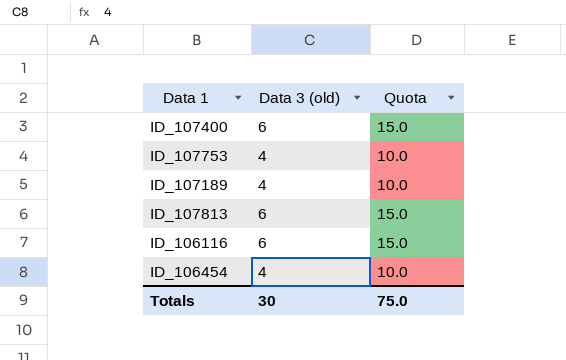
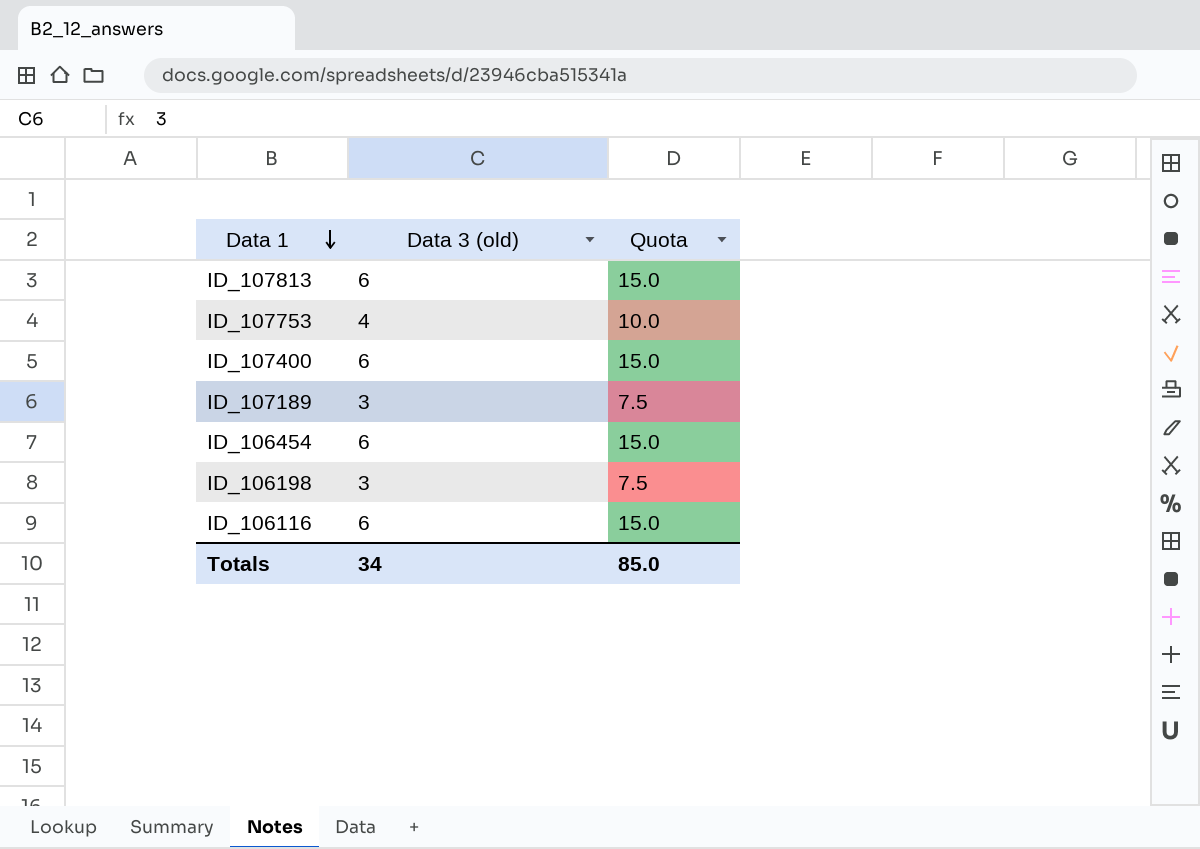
row order: none -> Data 1 descending
ID_107189 | Data 3 (old): 4 -> 3
ID_107189 | Quota: 10.0 -> 7.5
ID_106454 | Data 3 (old): 4 -> 6
ID_106454 | Quota: 10.0 -> 15.0
row ID_106198: none -> 3 | 7.5
Totals | Data 3 (old): 30 -> 34
Totals | Quota: 75.0 -> 85.0

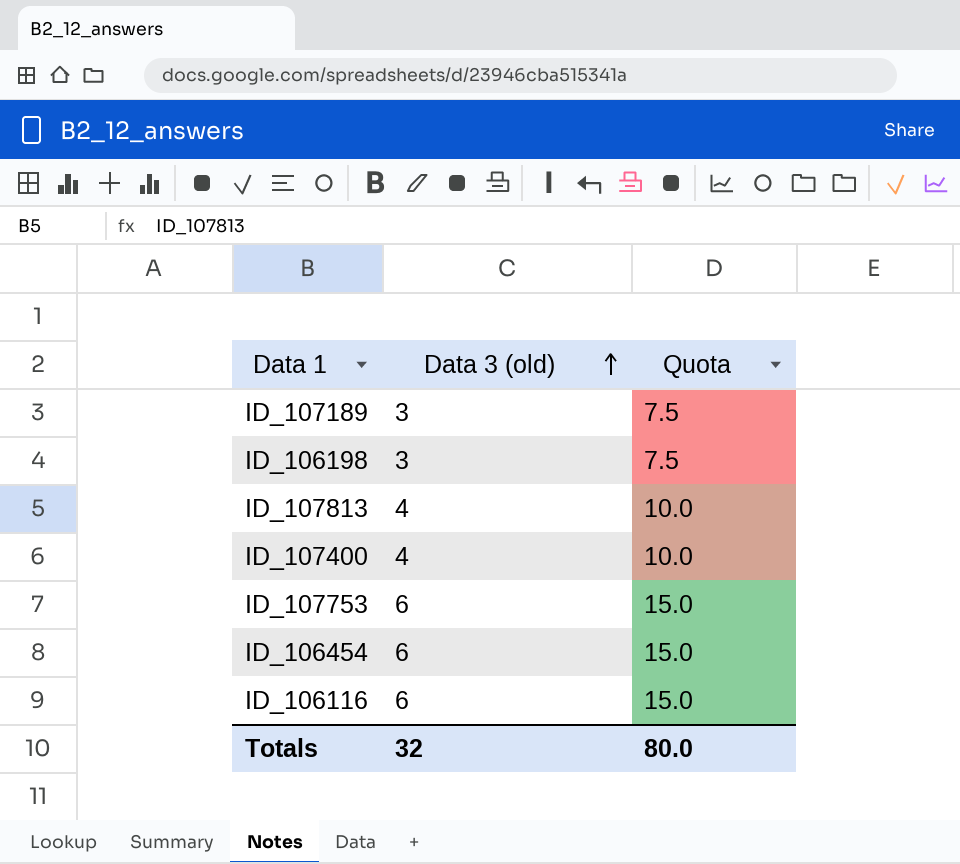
row order: Data 1 descending -> Data 3 (old) ascending
ID_107813 | Data 3 (old): 6 -> 4
ID_107813 | Quota: 15.0 -> 10.0
ID_107400 | Data 3 (old): 6 -> 4
ID_107400 | Quota: 15.0 -> 10.0
ID_107753 | Data 3 (old): 4 -> 6
ID_107753 | Quota: 10.0 -> 15.0
Totals | Data 3 (old): 34 -> 32
Totals | Quota: 85.0 -> 80.0

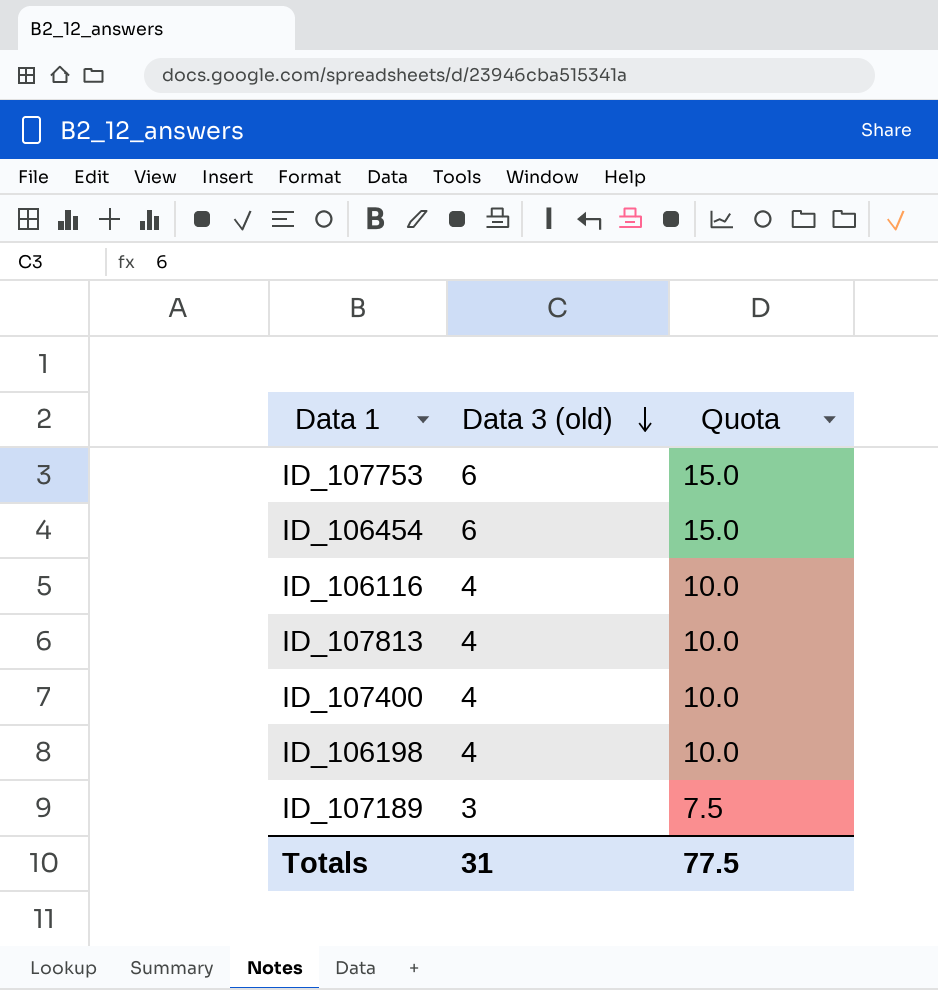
row order: Data 3 (old) ascending -> Data 3 (old) descending
ID_106116 | Data 3 (old): 6 -> 4
ID_106116 | Quota: 15.0 -> 10.0
ID_106198 | Data 3 (old): 3 -> 4
ID_106198 | Quota: 7.5 -> 10.0
Totals | Data 3 (old): 32 -> 31
Totals | Quota: 80.0 -> 77.5

